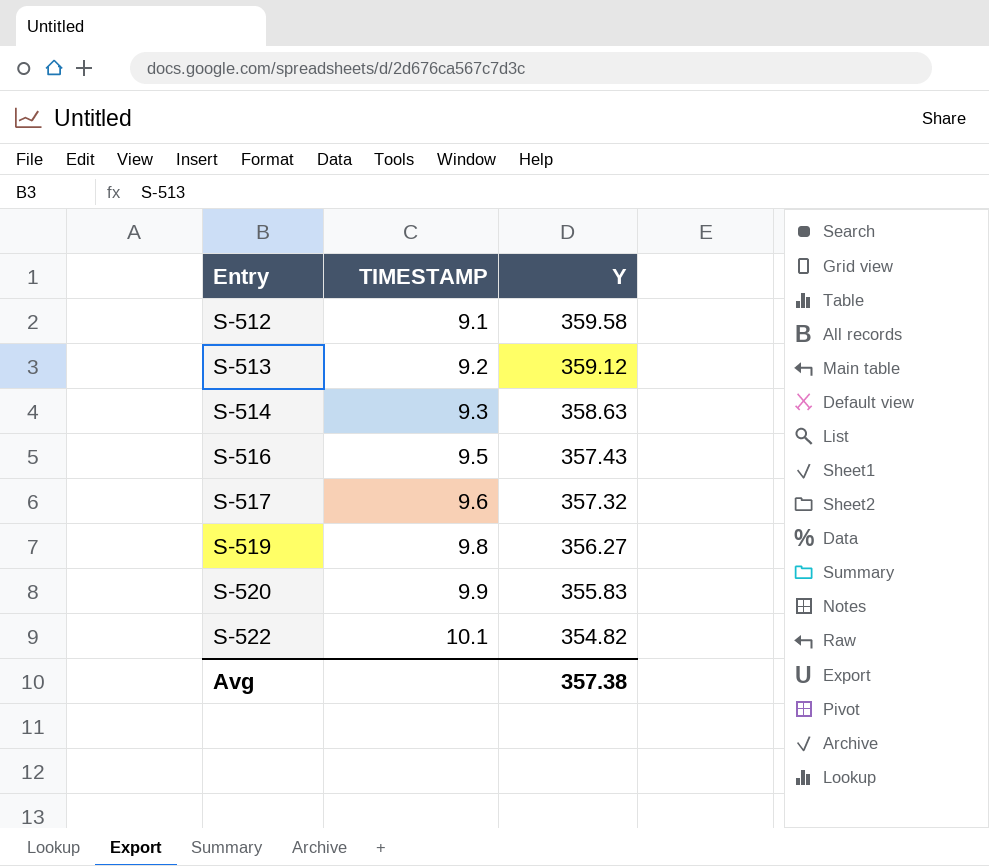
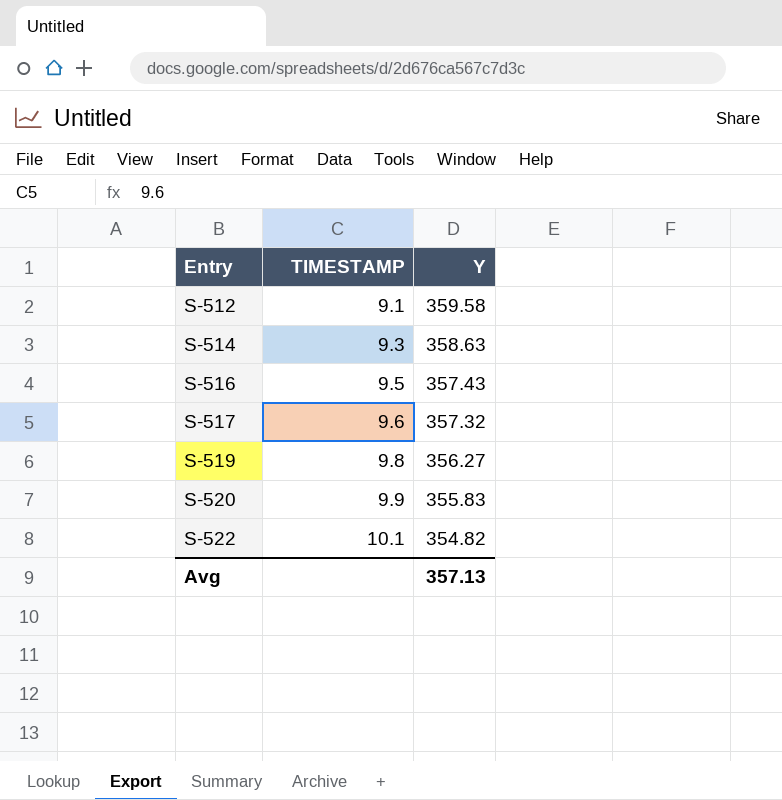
row S-513: 9.2 | 359.12 -> none
Avg | Y: 357.38 -> 357.13

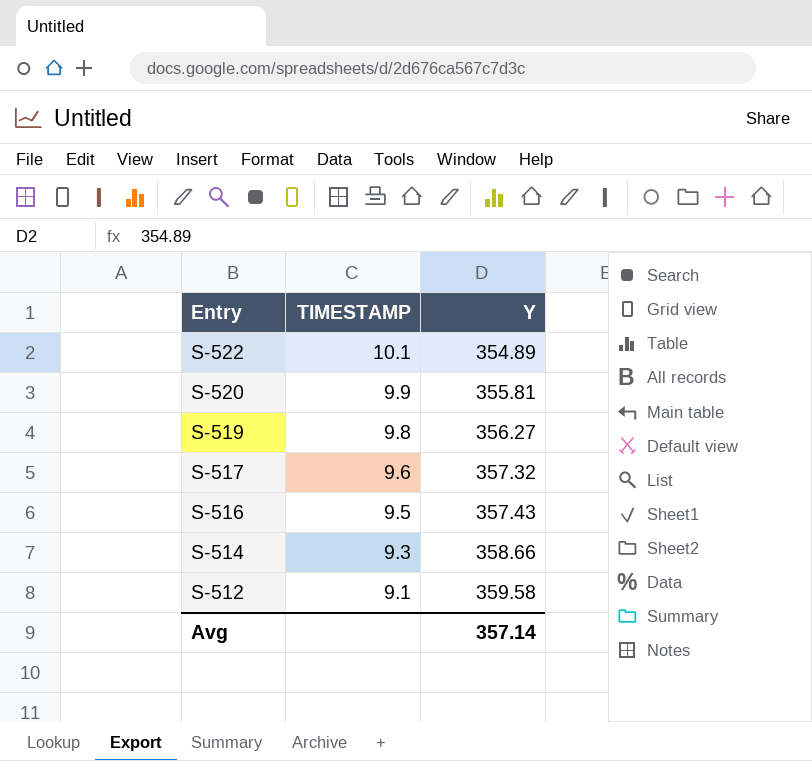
row order: Entry ascending -> Entry descending
S-522 | Y: 354.82 -> 354.89
S-520 | Y: 355.83 -> 355.81
S-514 | Y: 358.63 -> 358.66
Avg | Y: 357.13 -> 357.14

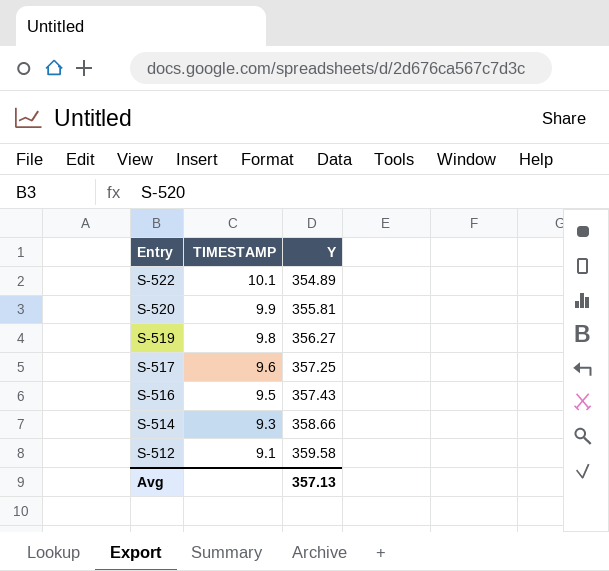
S-517 | Y: 357.32 -> 357.25
Avg | Y: 357.14 -> 357.13

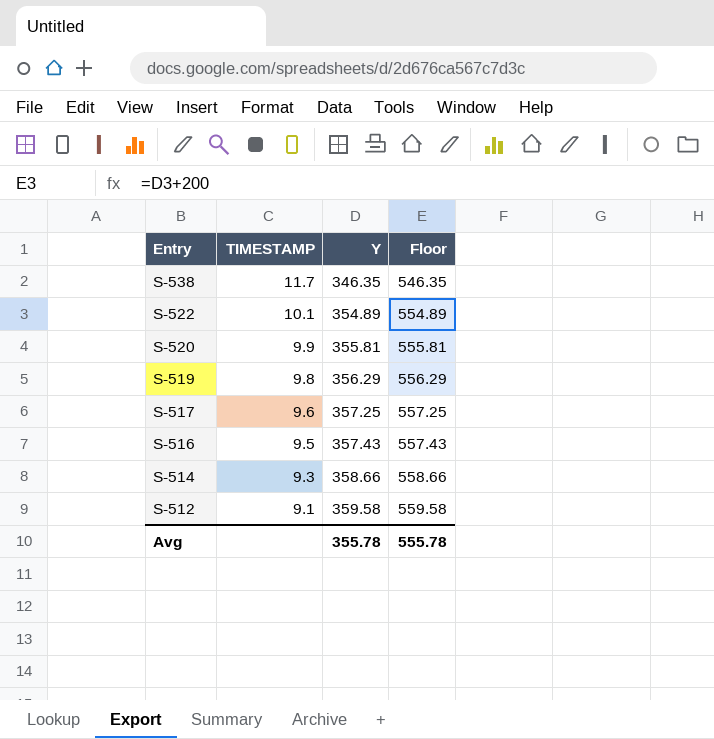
column Floor | formula: none -> [Y] + 200
row S-538: none -> 11.7 | 346.35 | 546.35
S-519 | Y: 356.27 -> 356.29
Avg | Y: 357.13 -> 355.78

